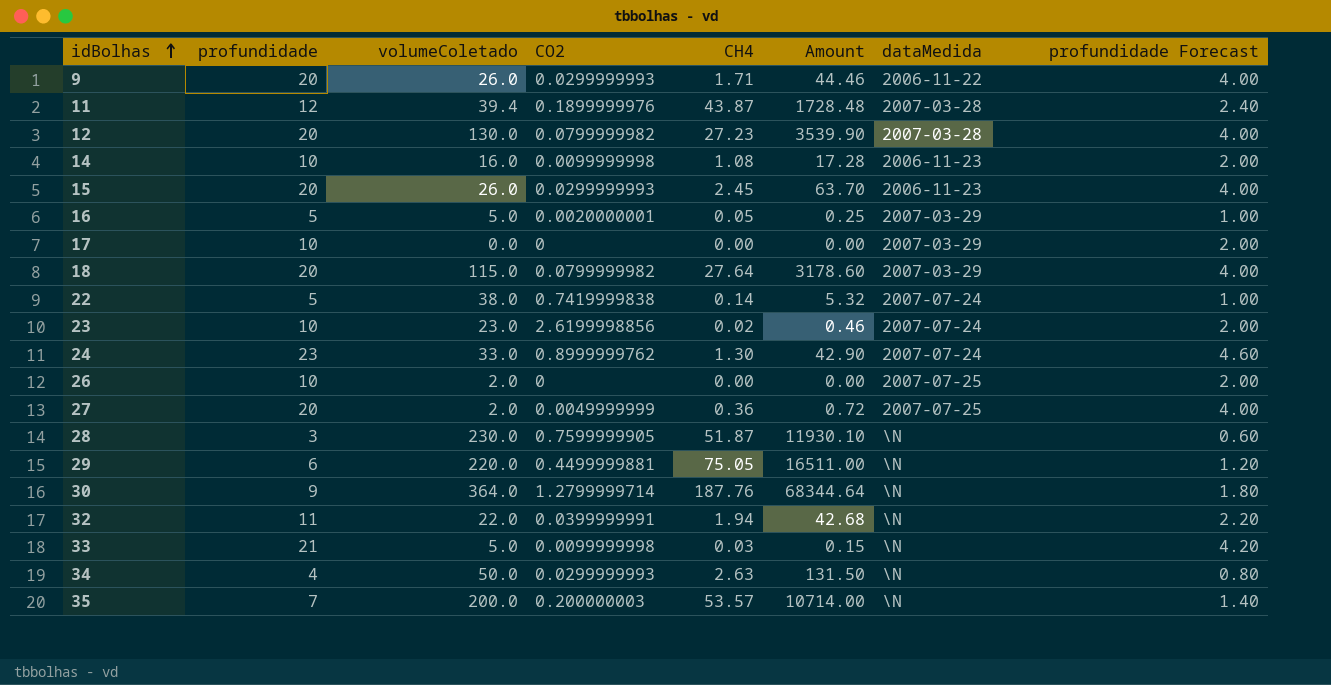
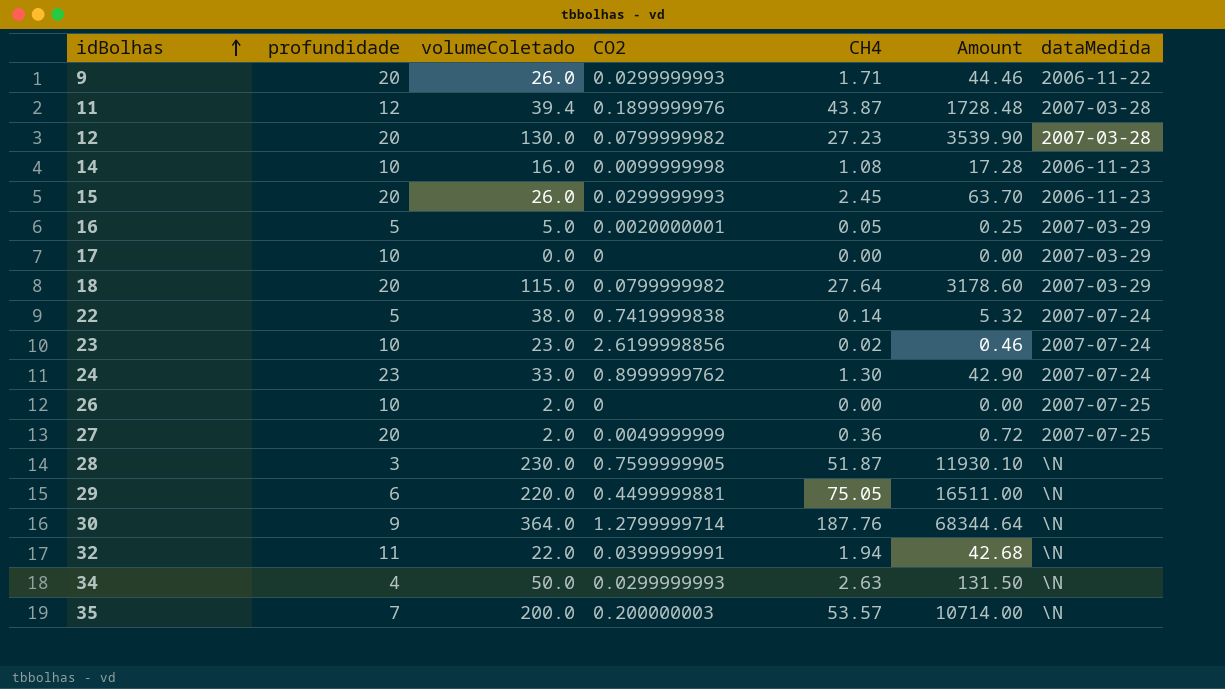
column profundidade Forecast | formula: [profundidade] * 0.2 -> none
row 33: 21 | 5.0 | 0.0099999998 | 0.03 | 0.15 | \N | 4.20 -> none

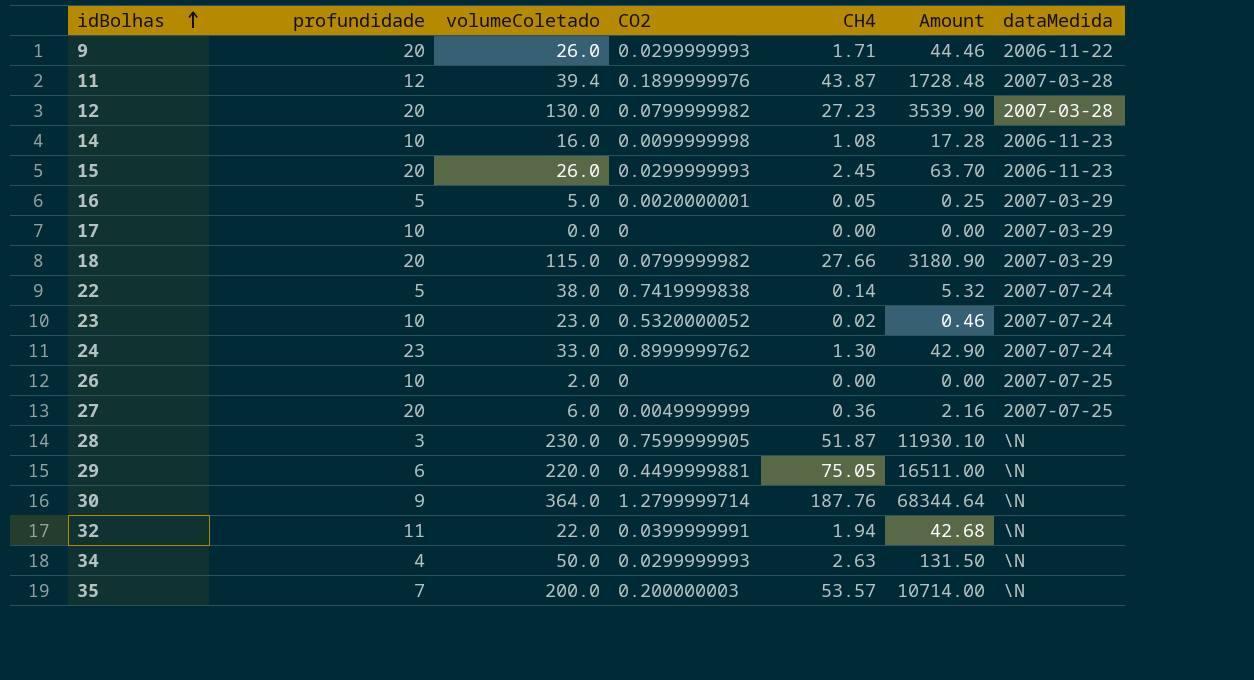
18 | CH4: 27.64 -> 27.66
18 | Amount: 3178.60 -> 3180.90
23 | CO2: 2.6199998856 -> 0.5320000052
27 | volumeColetado: 2.0 -> 6.0
27 | Amount: 0.72 -> 2.16

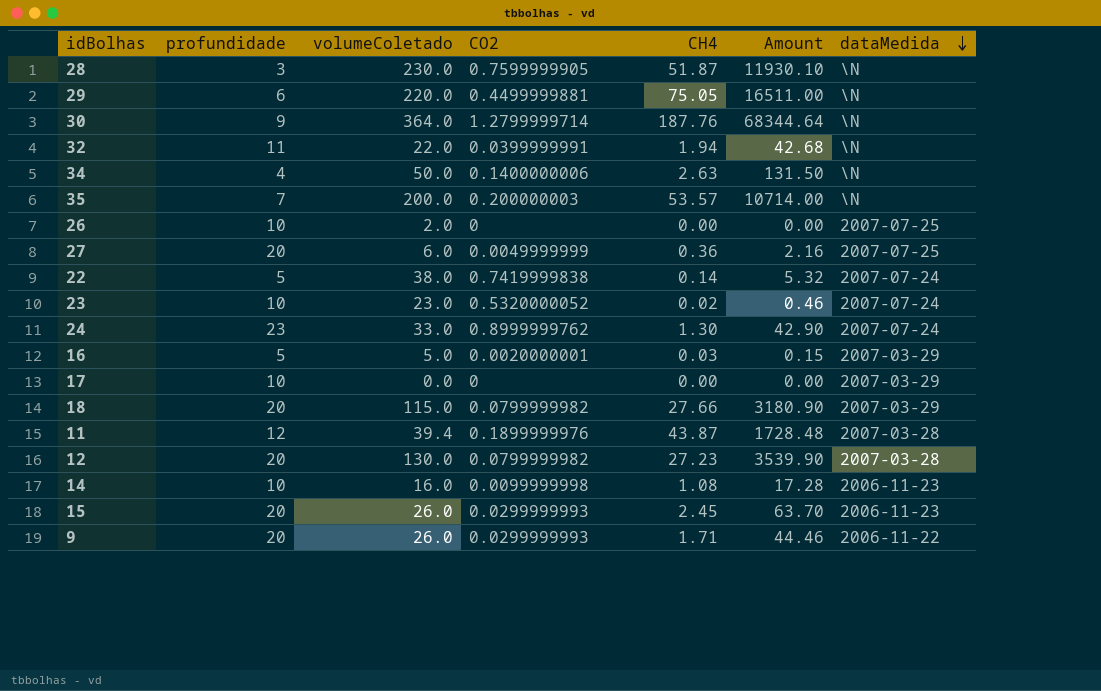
row order: idBolhas ascending -> dataMedida descending
34 | CO2: 0.0299999993 -> 0.1400000006
16 | CH4: 0.05 -> 0.03
16 | Amount: 0.25 -> 0.15

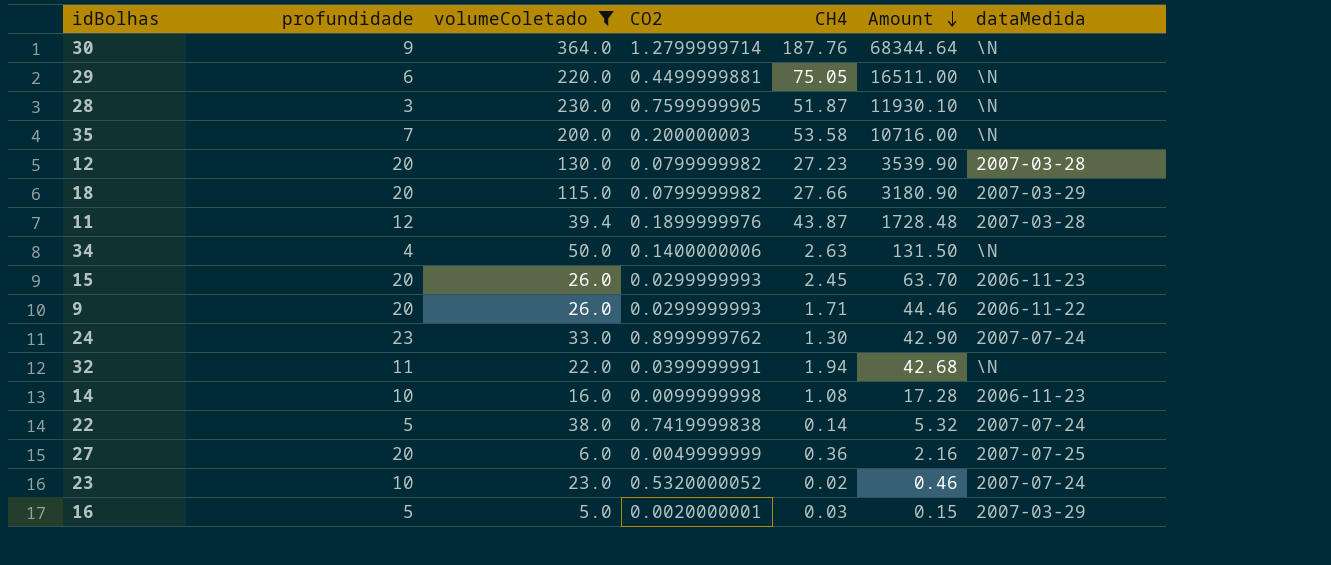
filter: none -> volumeColetado >= 5.0
row order: dataMedida descending -> Amount descending
35 | CH4: 53.57 -> 53.58
35 | Amount: 10714.00 -> 10716.00

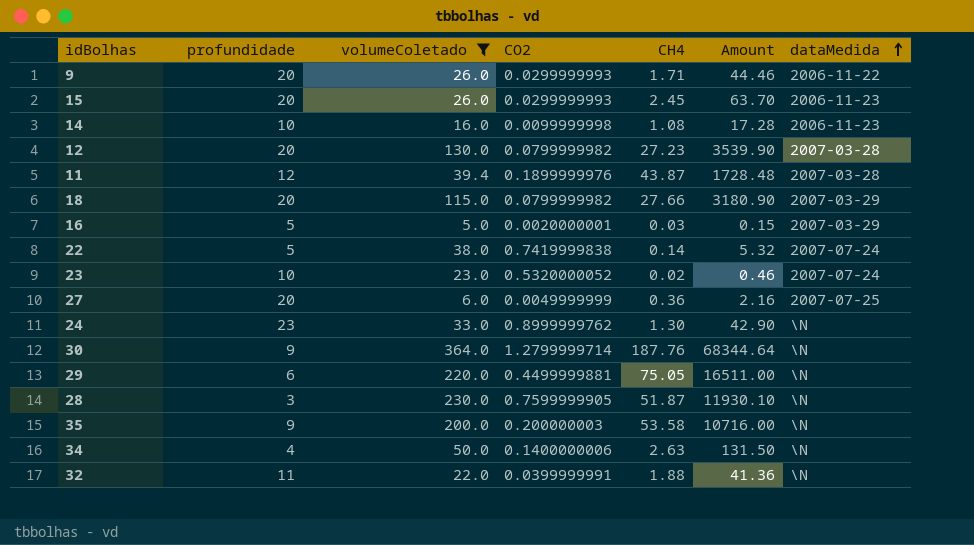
row order: Amount descending -> dataMedida ascending
24 | dataMedida: 2007-07-24 -> \N
35 | profundidade: 7 -> 9
32 | CH4: 1.94 -> 1.88
32 | Amount: 42.68 -> 41.36

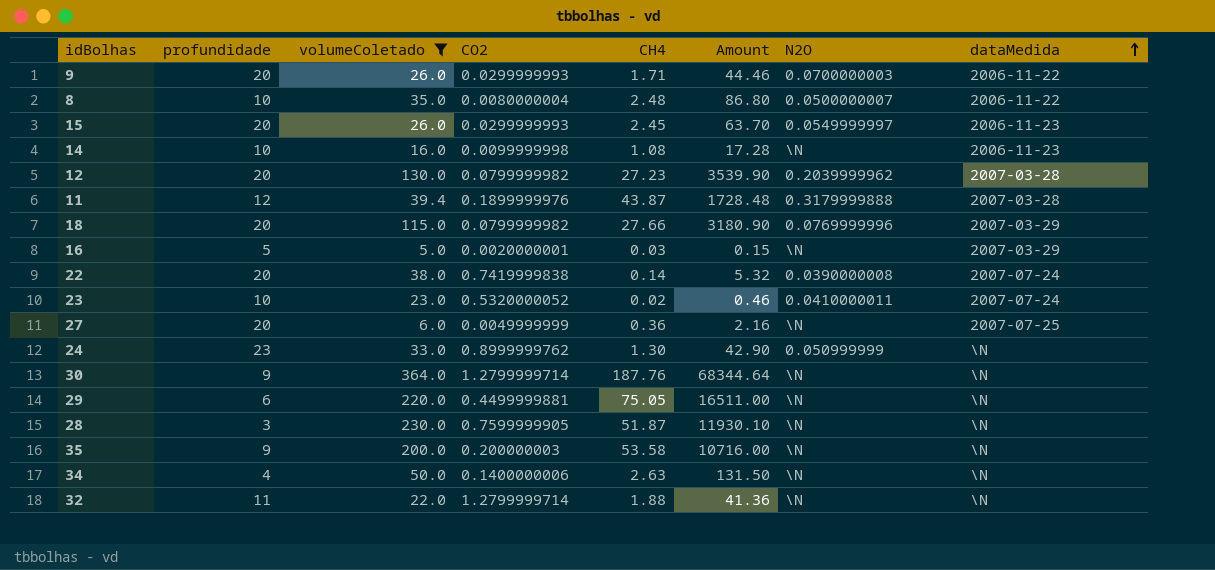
column N2O | position: none -> 7
row 8: none -> 10 | 35.0 | 0.0080000004 | 2.48 | 86.80 | 0.0500000007 | 2006-11-22
22 | profundidade: 5 -> 20
32 | CO2: 0.0399999991 -> 1.2799999714

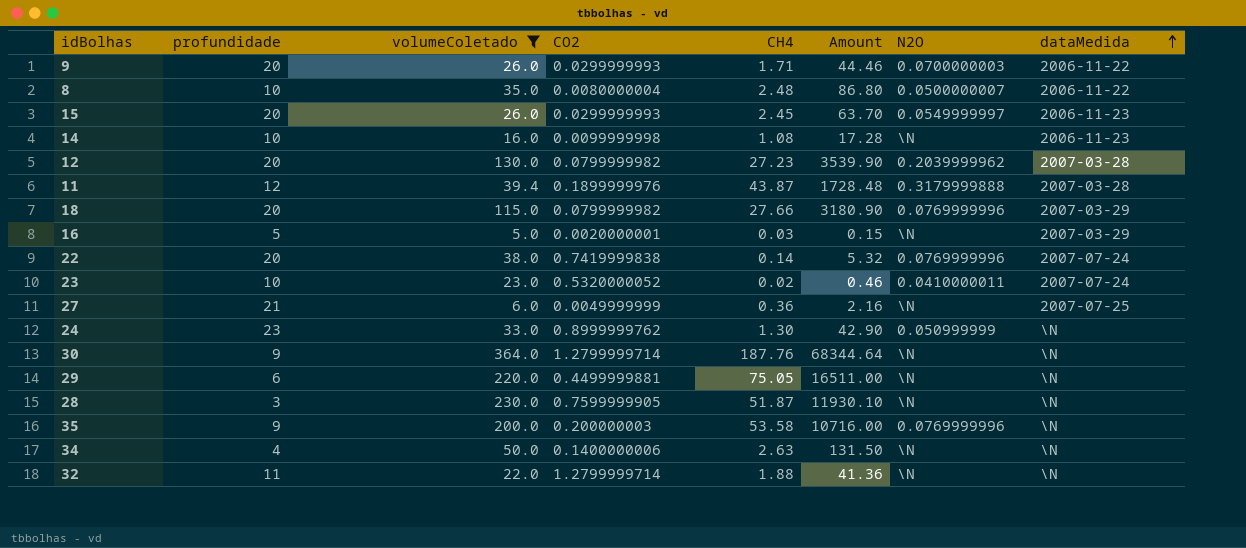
22 | N2O: 0.0390000008 -> 0.0769999996
27 | profundidade: 20 -> 21
35 | N2O: \N -> 0.0769999996

